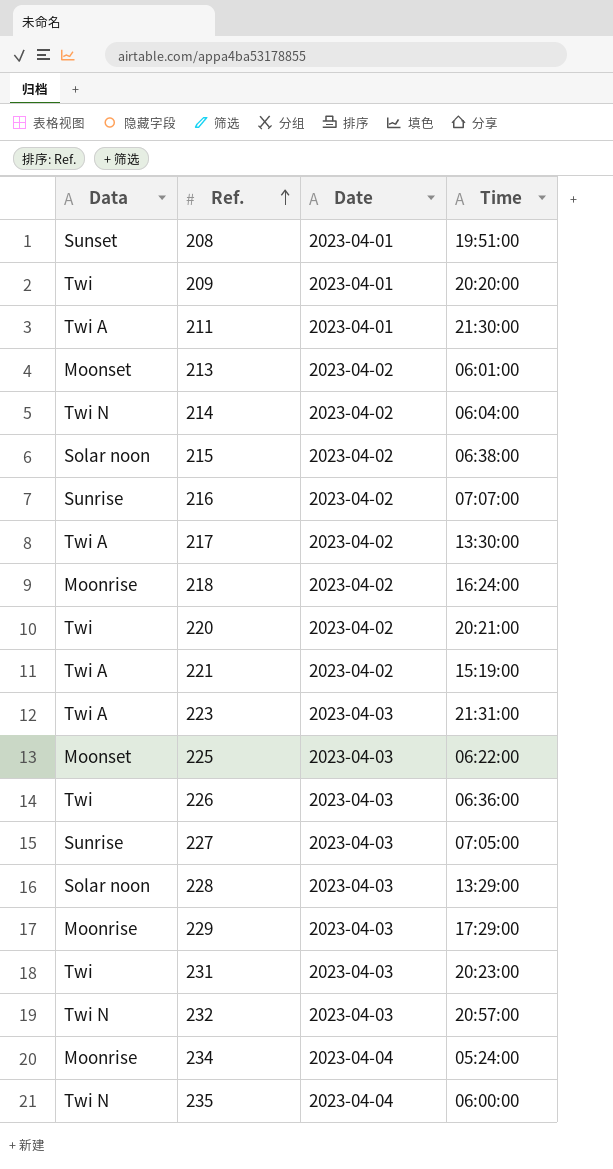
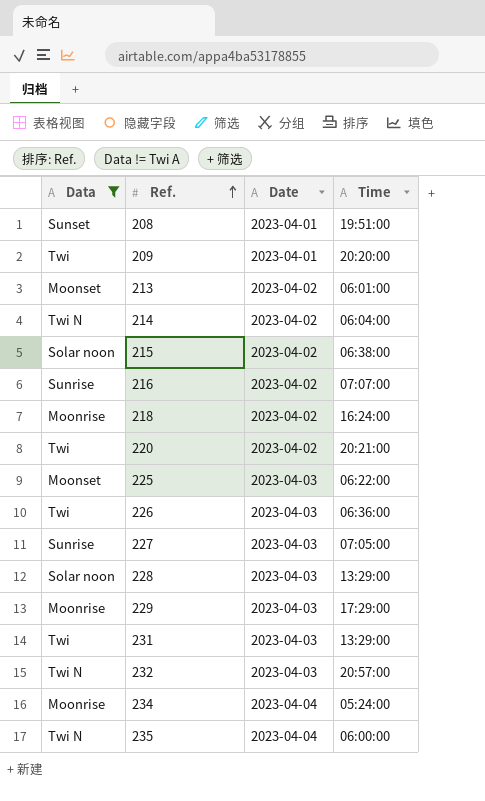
filter: none -> Data != Twi A
231 | Time: 20:23:00 -> 13:29:00

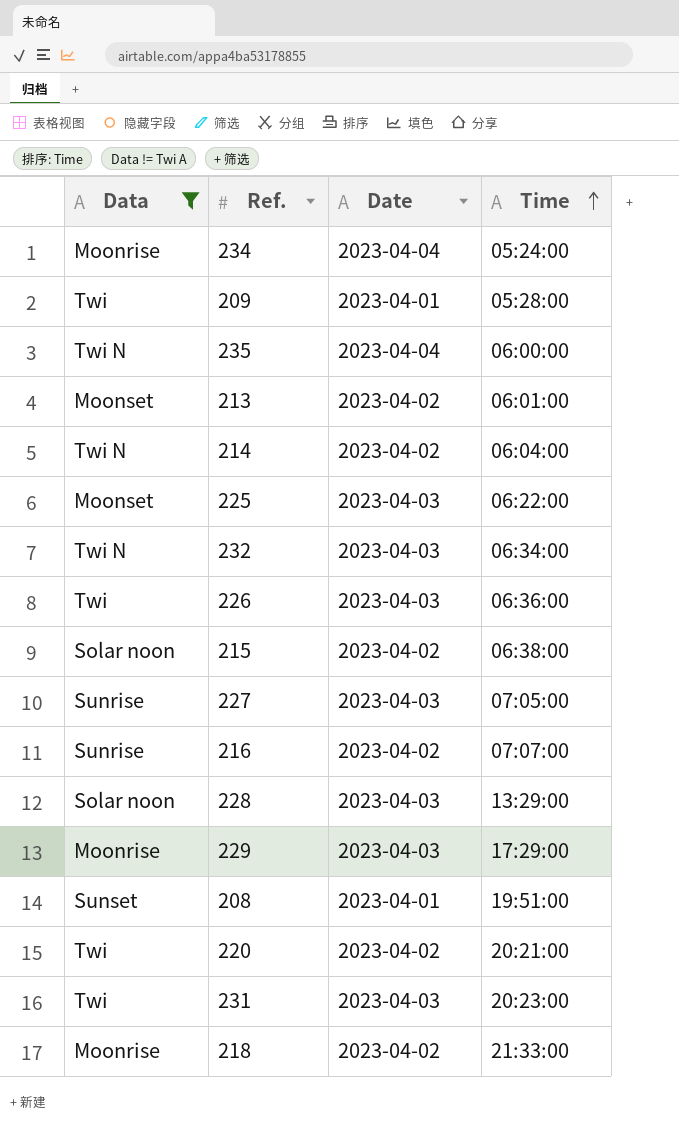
row order: Ref. ascending -> Time ascending
209 | Time: 20:20:00 -> 05:28:00
232 | Time: 20:57:00 -> 06:34:00
231 | Time: 13:29:00 -> 20:23:00
218 | Time: 16:24:00 -> 21:33:00

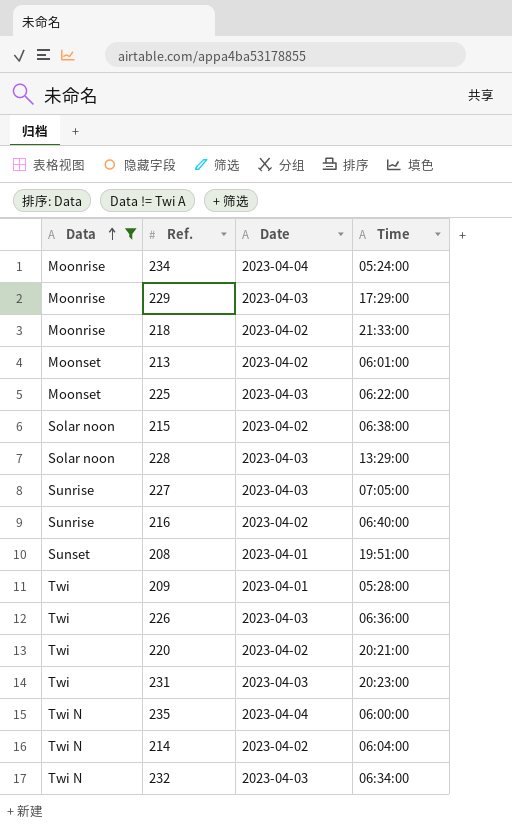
row order: Time ascending -> Data ascending
216 | Time: 07:07:00 -> 06:40:00

